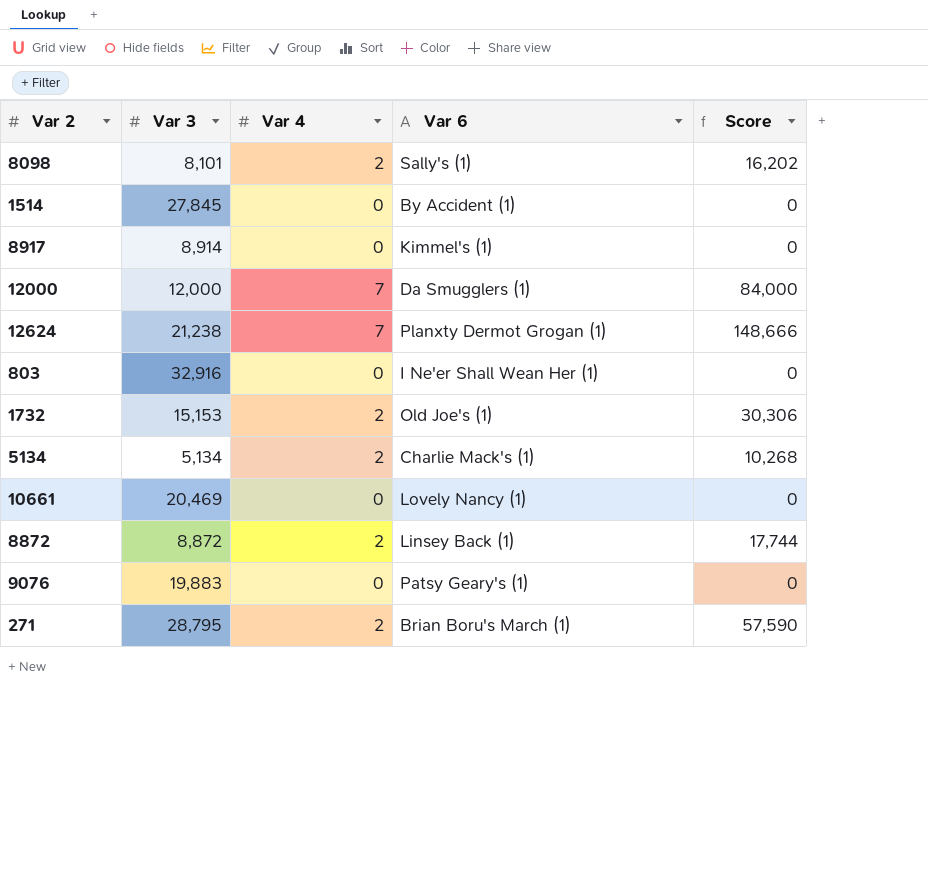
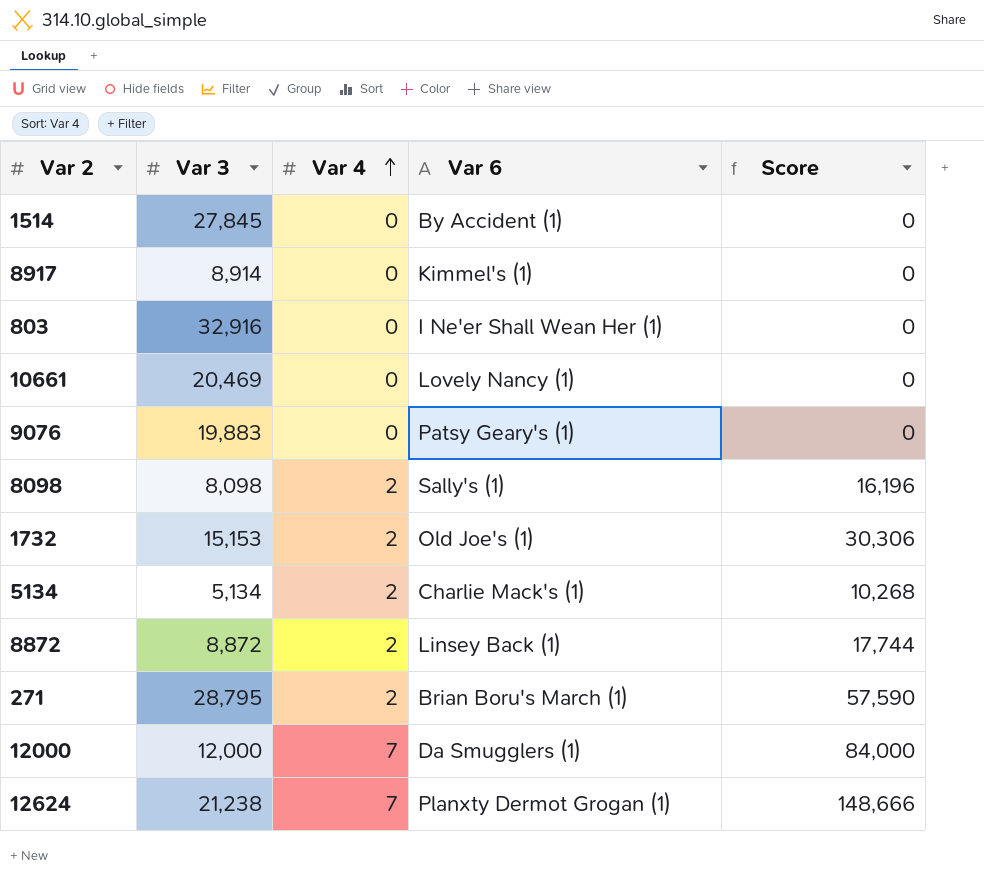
row order: none -> Var 4 ascending
8098 | Var 3: 8,101 -> 8,098
8098 | Score: 16,202 -> 16,196

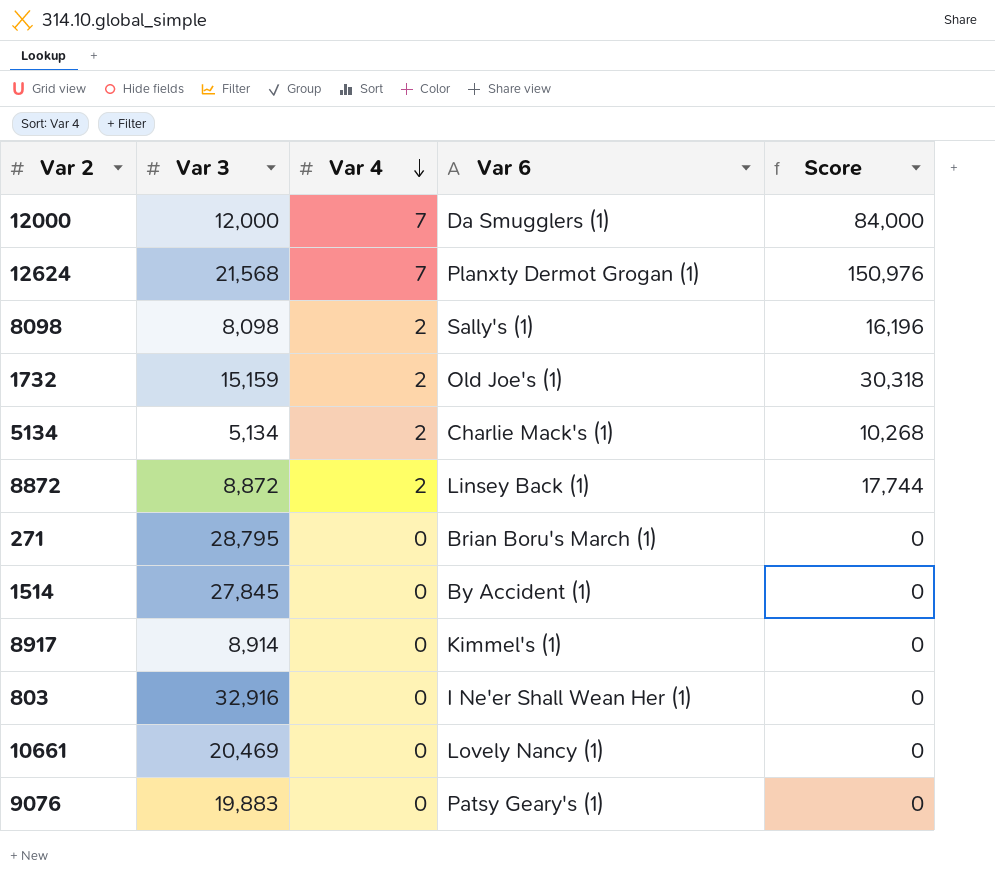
row order: Var 4 ascending -> Var 4 descending
12624 | Var 3: 21,238 -> 21,568
12624 | Score: 148,666 -> 150,976
1732 | Var 3: 15,153 -> 15,159
1732 | Score: 30,306 -> 30,318
271 | Var 4: 2 -> 0
271 | Score: 57,590 -> 0

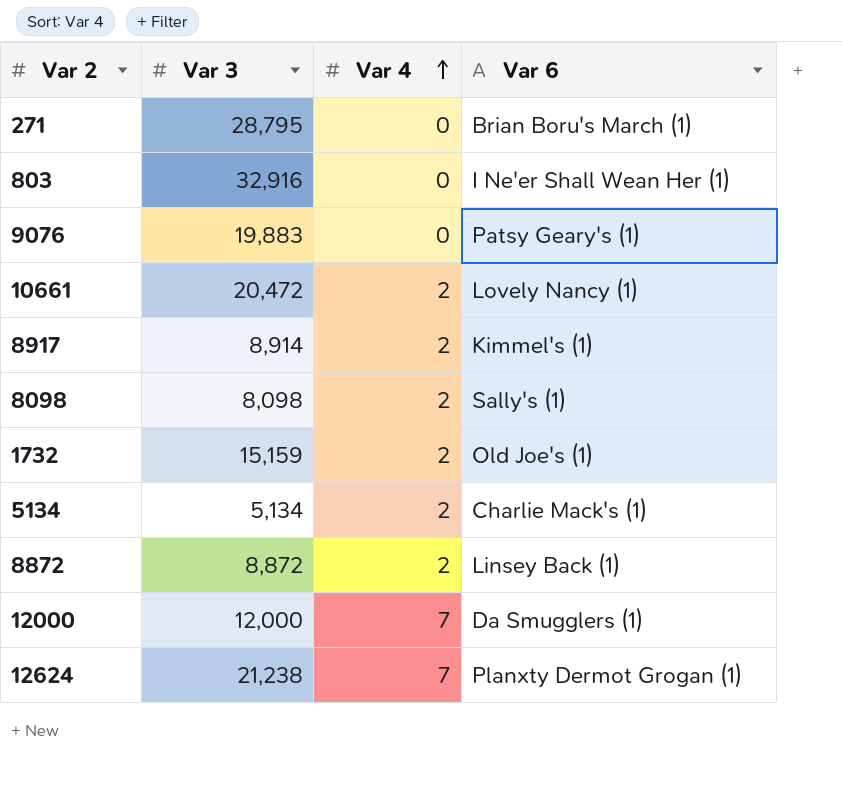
row order: Var 4 descending -> Var 4 ascending
column Score | formula: [Var 3] * [Var 4] -> none
row 1514: 27,845 | 0 | By Accident (1) | 0 -> none
10661 | Var 3: 20,469 -> 20,472
10661 | Var 4: 0 -> 2
8917 | Var 4: 0 -> 2
12624 | Var 3: 21,568 -> 21,238

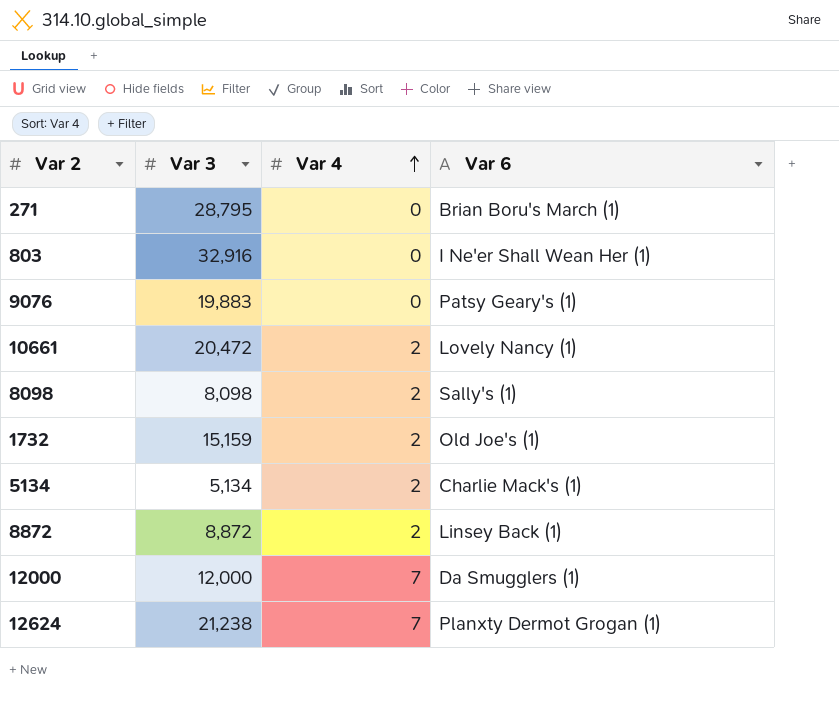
row 8917: 8,914 | 2 | Kimmel's (1) -> none

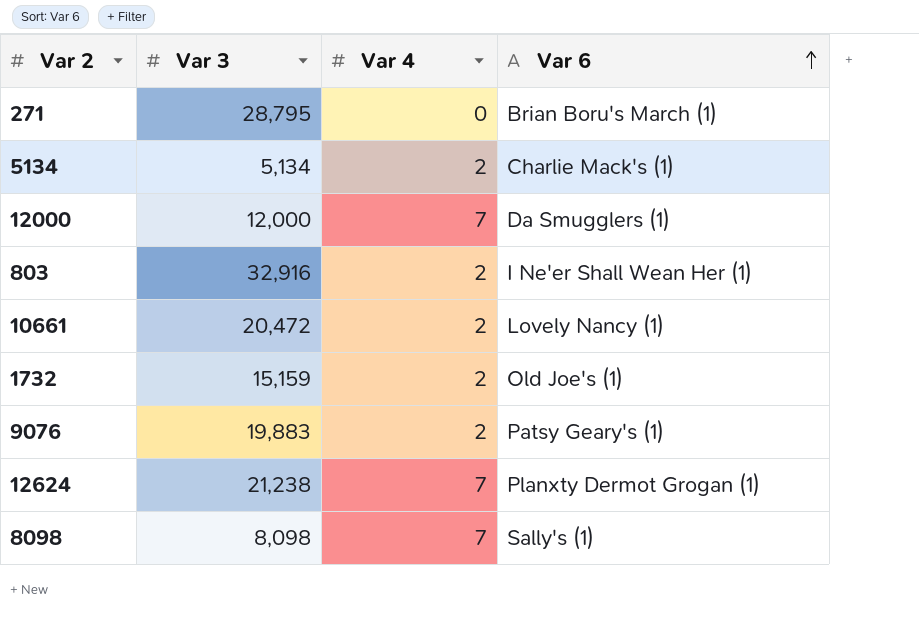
row order: Var 4 ascending -> Var 6 ascending
row 8872: 8,872 | 2 | Linsey Back (1) -> none
803 | Var 4: 0 -> 2
9076 | Var 4: 0 -> 2
8098 | Var 4: 2 -> 7

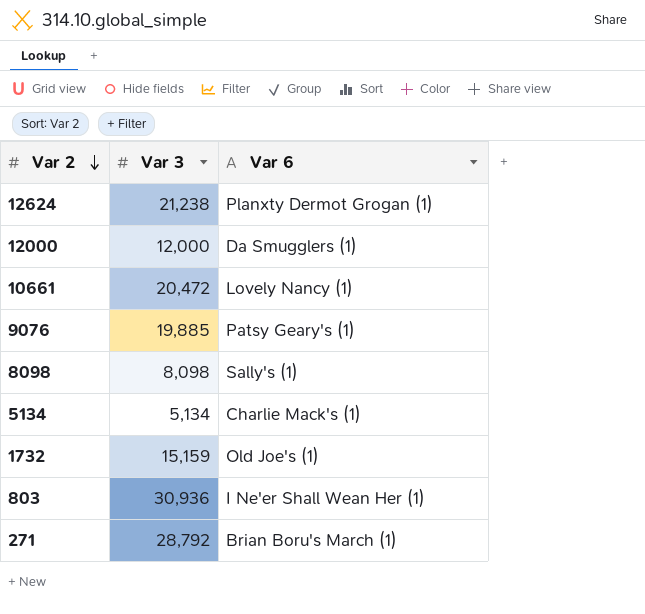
row order: Var 6 ascending -> Var 2 descending
column Var 4 | position: 3 -> none
9076 | Var 3: 19,883 -> 19,885
803 | Var 3: 32,916 -> 30,936
271 | Var 3: 28,795 -> 28,792

